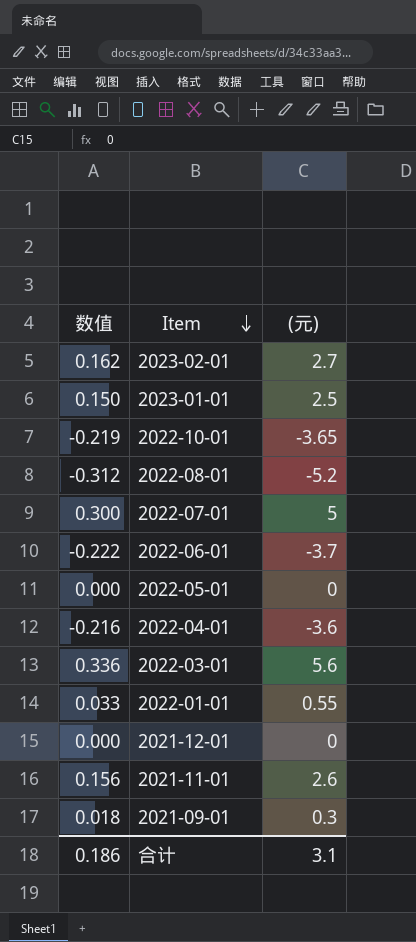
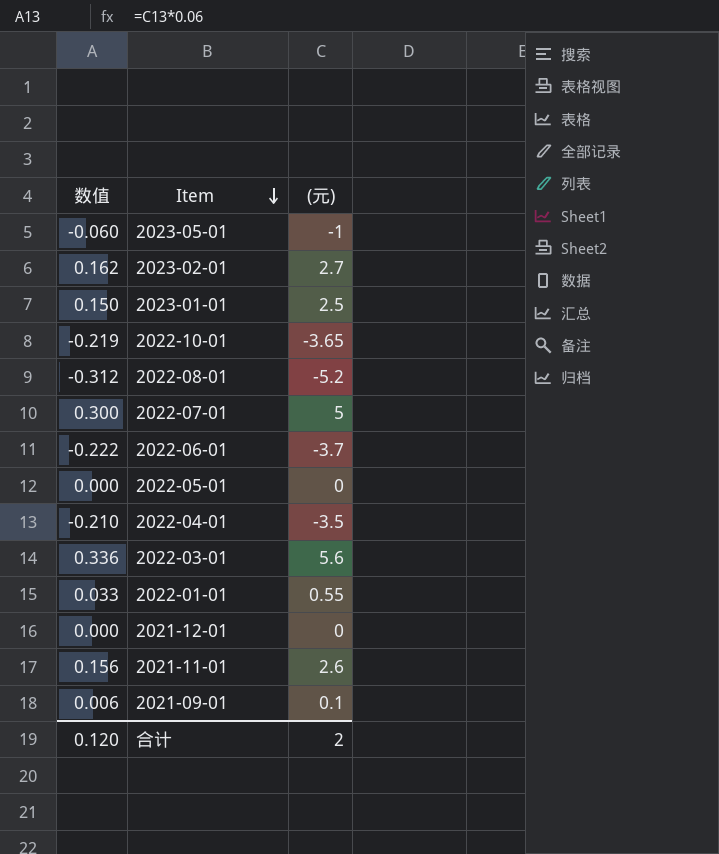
row 2023-05-01: none -> -0.060 | -1
2022-04-01 | 数值: -0.216 -> -0.210
2022-04-01 | (元): -3.6 -> -3.5
2021-09-01 | 数值: 0.018 -> 0.006
2021-09-01 | (元): 0.3 -> 0.1
合计 | 数值: 0.186 -> 0.120
合计 | (元): 3.1 -> 2

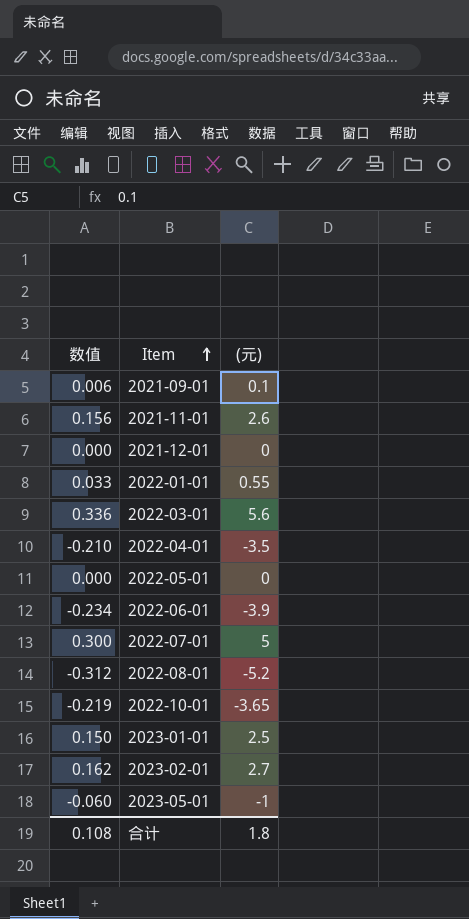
row order: Item descending -> Item ascending
2022-06-01 | 数值: -0.222 -> -0.234
2022-06-01 | (元): -3.7 -> -3.9
合计 | 数值: 0.120 -> 0.108
合计 | (元): 2 -> 1.8

